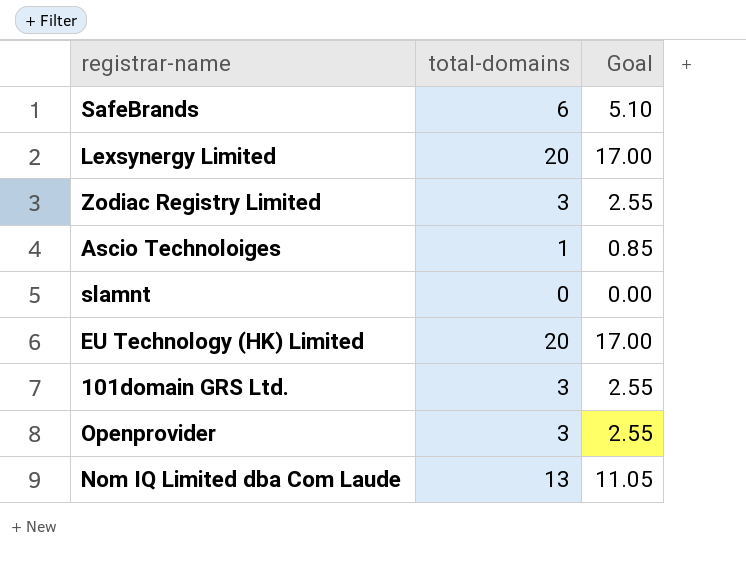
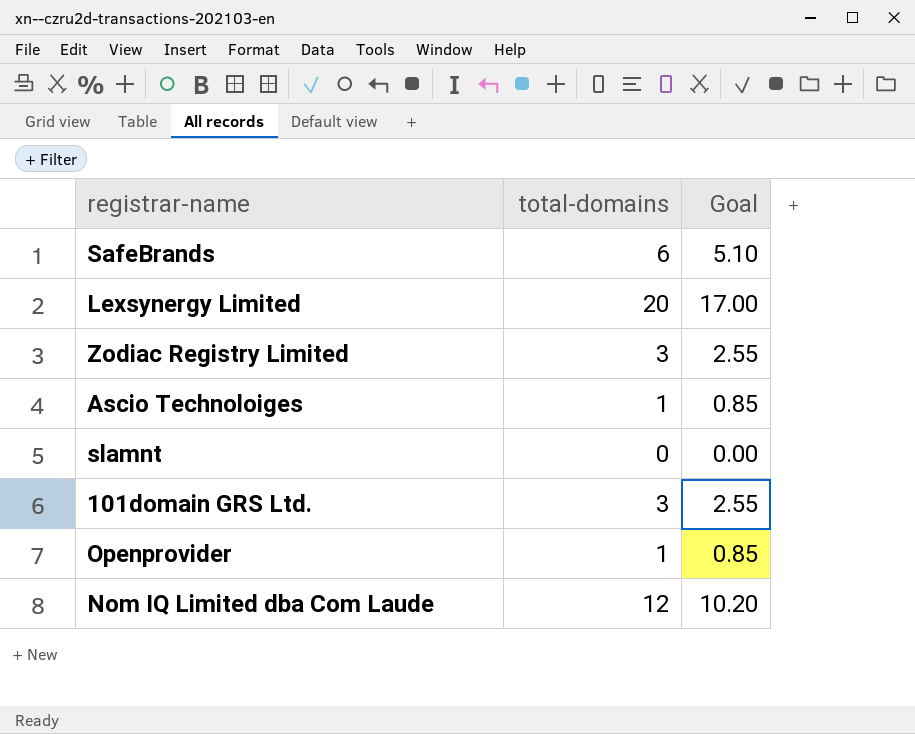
row EU Technology (HK) Limited: 20 | 17.00 -> none
Openprovider | total-domains: 3 -> 1
Openprovider | Goal: 2.55 -> 0.85
Nom IQ Limited dba Com Laude | total-domains: 13 -> 12
Nom IQ Limited dba Com Laude | Goal: 11.05 -> 10.20

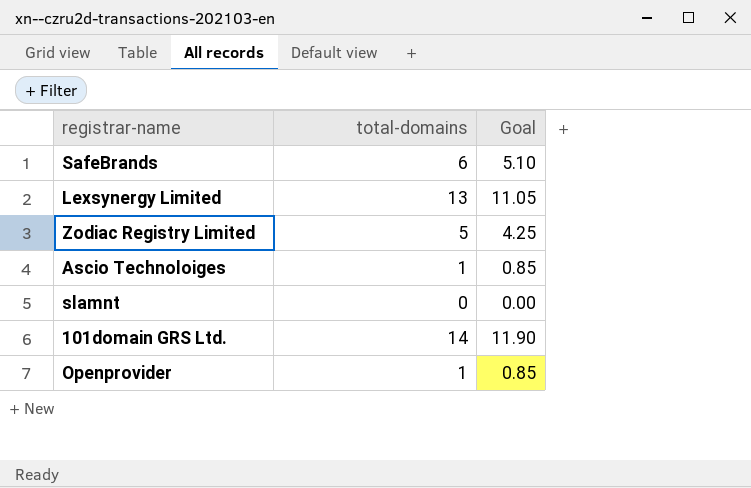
row Nom IQ Limited dba Com Laude: 12 | 10.20 -> none
Lexsynergy Limited | total-domains: 20 -> 13
Lexsynergy Limited | Goal: 17.00 -> 11.05
Zodiac Registry Limited | total-domains: 3 -> 5
Zodiac Registry Limited | Goal: 2.55 -> 4.25
101domain GRS Ltd. | total-domains: 3 -> 14
101domain GRS Ltd. | Goal: 2.55 -> 11.90

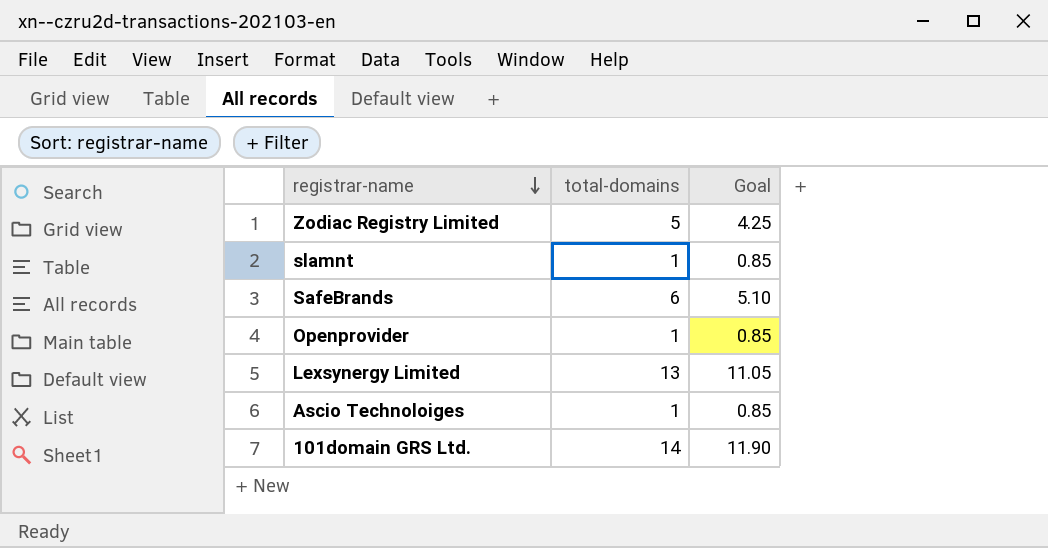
row order: none -> registrar-name descending
slamnt | total-domains: 0 -> 1
slamnt | Goal: 0.00 -> 0.85

